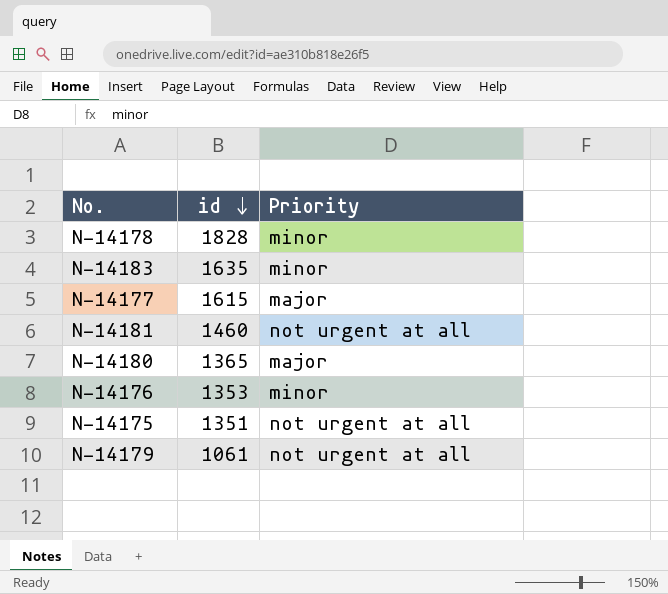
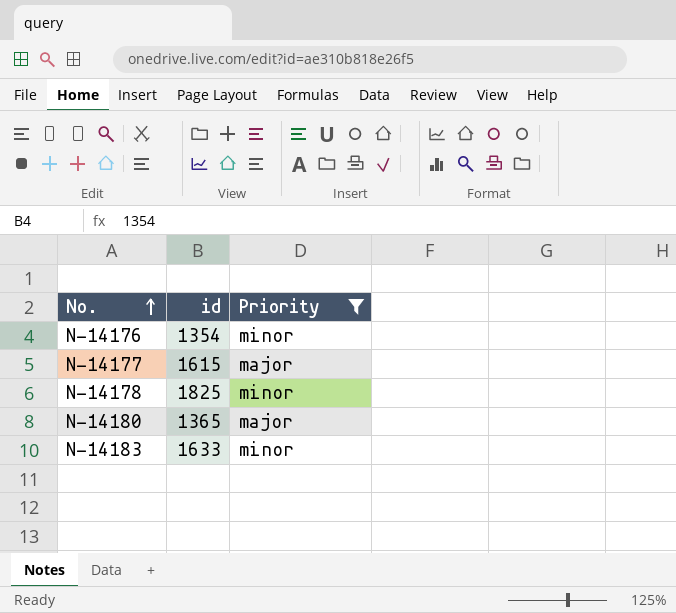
filter: none -> Priority != not urgent at all
row order: id descending -> No. ascending
N-14176 | id: 1353 -> 1354
N-14178 | id: 1828 -> 1825
N-14183 | id: 1635 -> 1633

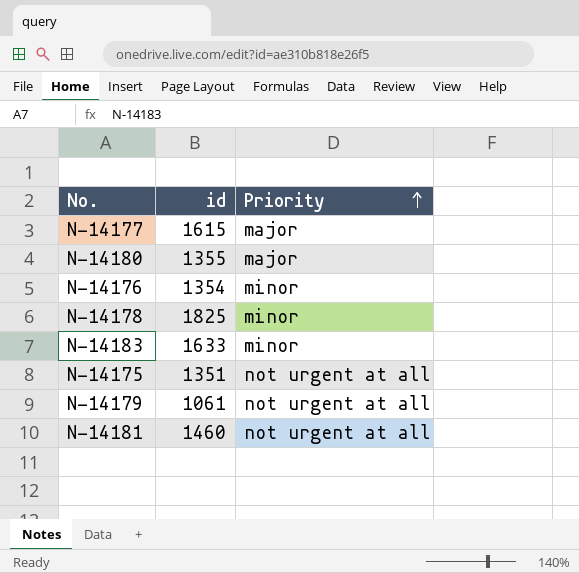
filter: Priority != not urgent at all -> none
row order: No. ascending -> Priority ascending
N-14180 | id: 1365 -> 1355

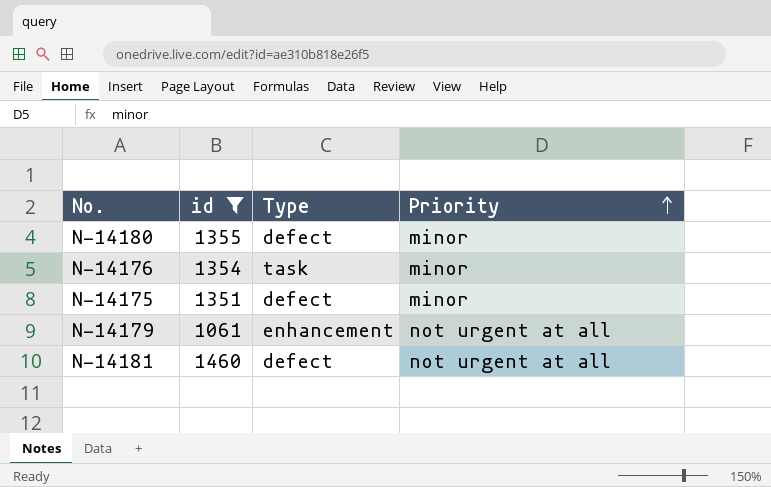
filter: none -> id <= 1460
column Type | position: none -> 3
N-14180 | Priority: major -> minor
N-14175 | Priority: not urgent at all -> minor

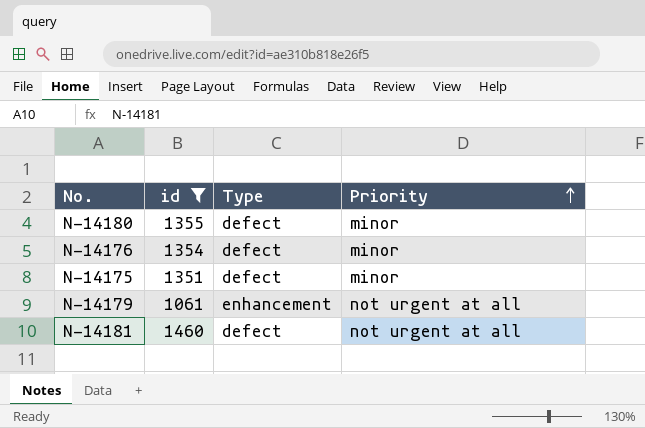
N-14176 | Type: task -> defect

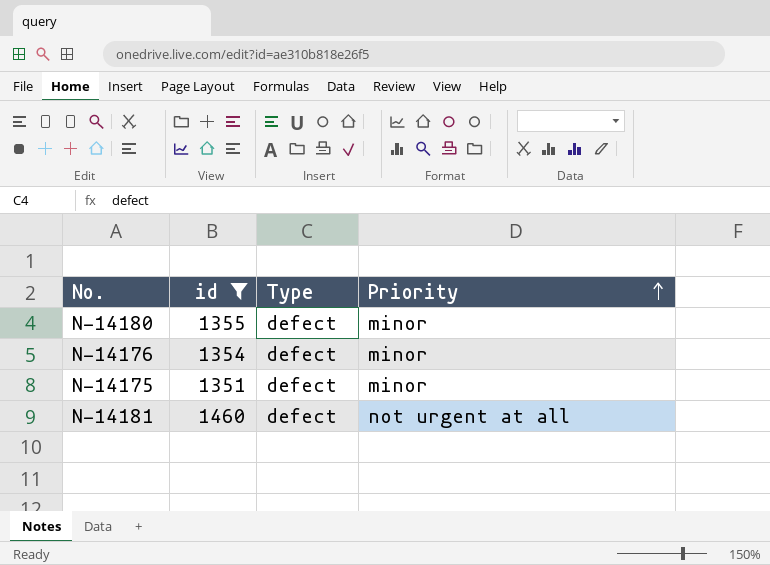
row N-14179: 1061 | enhancement | not urgent at all -> none

